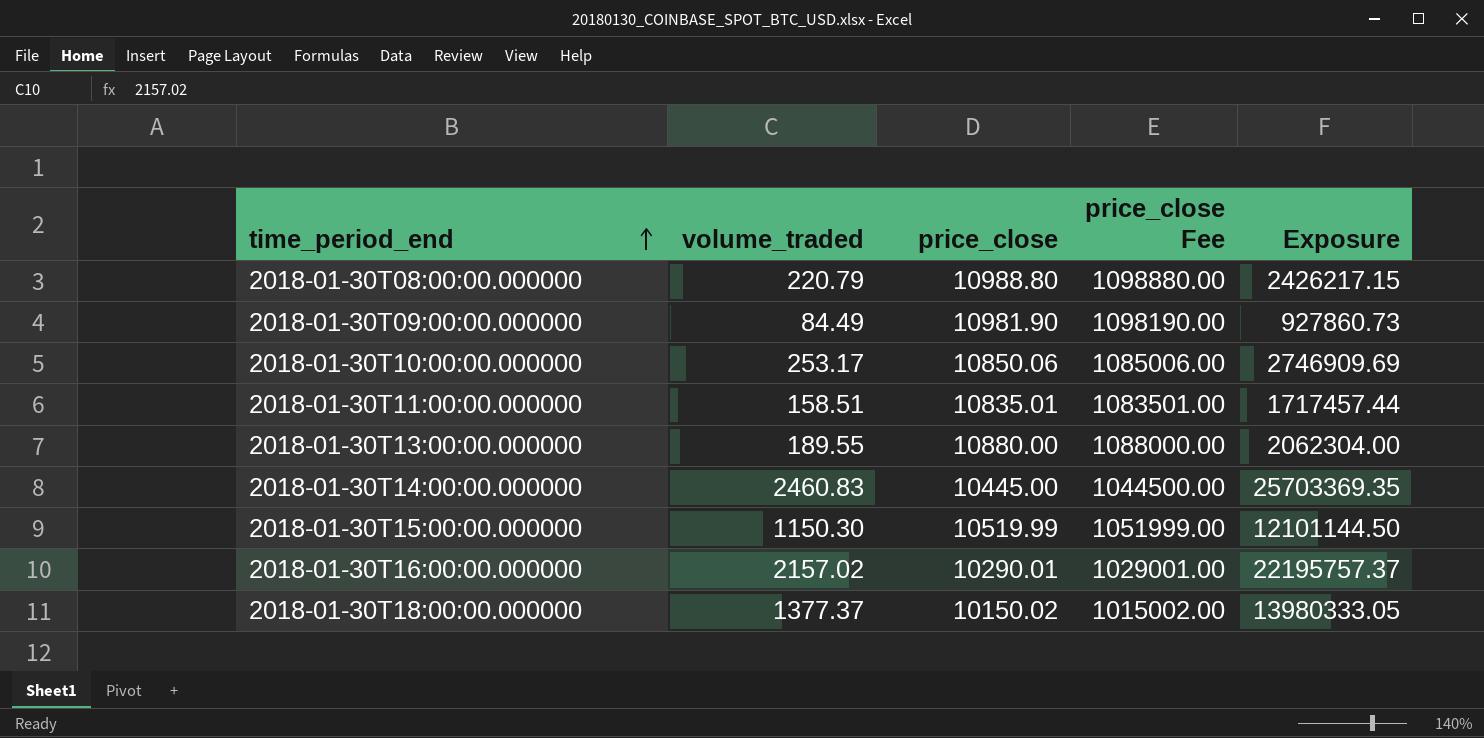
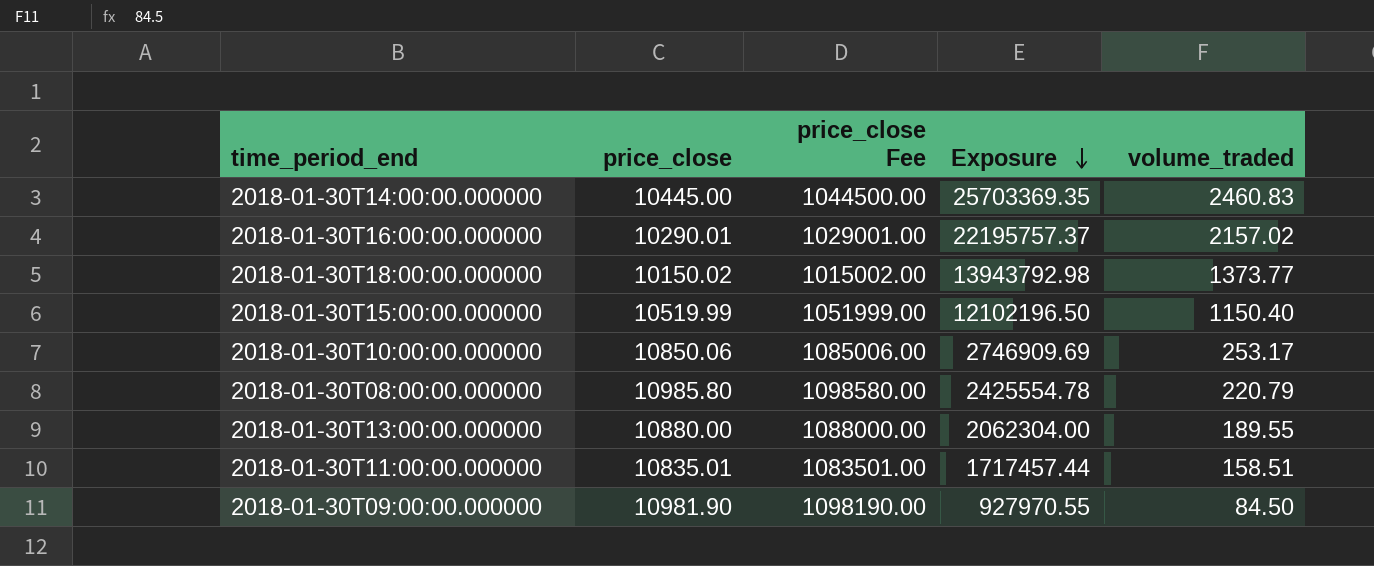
row order: time_period_end ascending -> Exposure descending
column volume_traded | position: 2 -> 5
2018-01-30T18:00:00.000000 | Exposure: 13980333.05 -> 13943792.98
2018-01-30T18:00:00.000000 | volume_traded: 1377.37 -> 1373.77
2018-01-30T15:00:00.000000 | Exposure: 12101144.50 -> 12102196.50
2018-01-30T15:00:00.000000 | volume_traded: 1150.30 -> 1150.40
2018-01-30T08:00:00.000000 | price_close: 10988.80 -> 10985.80
2018-01-30T08:00:00.000000 | price_close Fee: 1098880.00 -> 1098580.00
2018-01-30T08:00:00.000000 | Exposure: 2426217.15 -> 2425554.78
2018-01-30T09:00:00.000000 | Exposure: 927860.73 -> 927970.55
2018-01-30T09:00:00.000000 | volume_traded: 84.49 -> 84.50

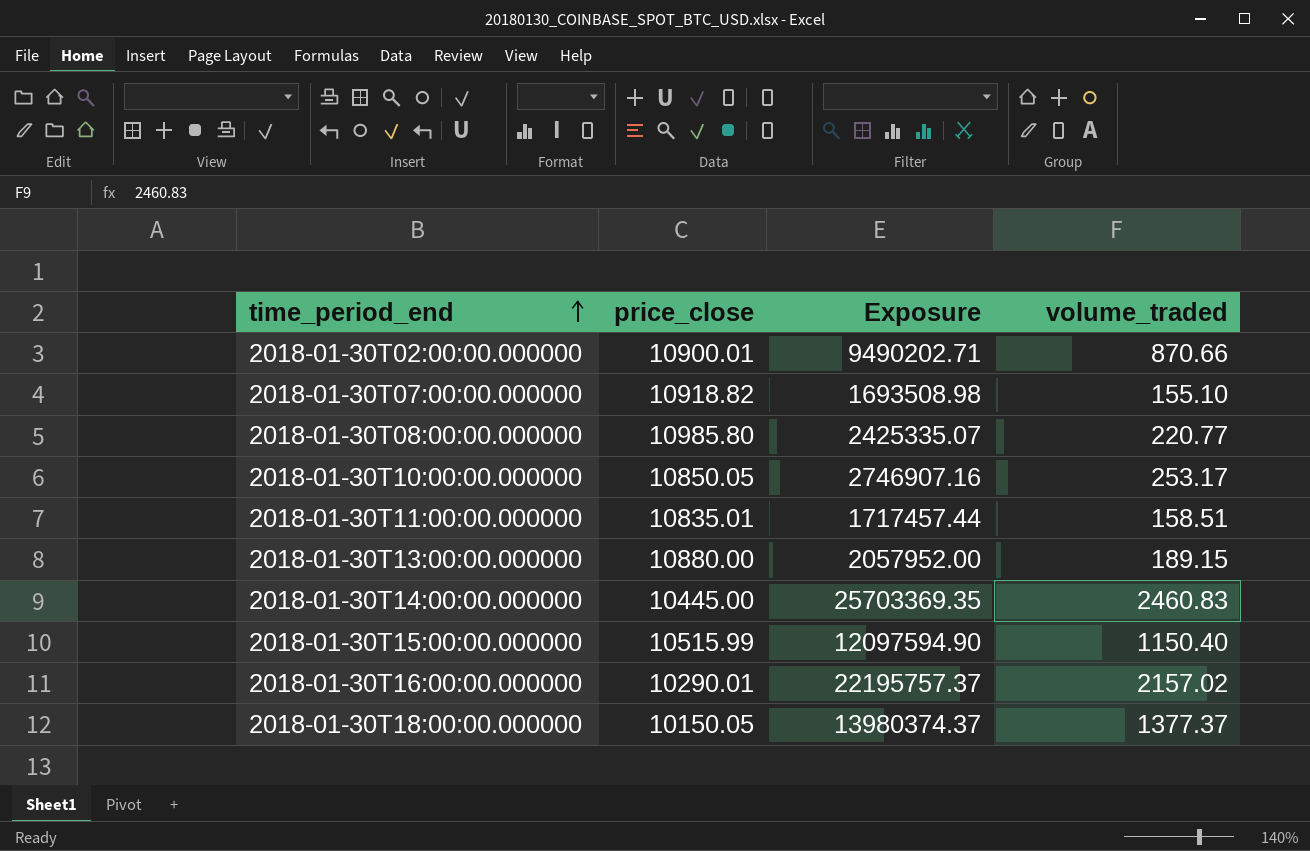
row order: Exposure descending -> time_period_end ascending
column price_close Fee | formula: [price_close] * 100 -> none
row 2018-01-30T09:00:00.000000: 10981.90 | 1098190.00 | 927970.55 | 84.50 -> none
row 2018-01-30T02:00:00.000000: none -> 10900.01 | 9490202.71 | 870.66
row 2018-01-30T07:00:00.000000: none -> 10918.82 | 1693508.98 | 155.10
2018-01-30T08:00:00.000000 | Exposure: 2425554.78 -> 2425335.07
2018-01-30T08:00:00.000000 | volume_traded: 220.79 -> 220.77
2018-01-30T10:00:00.000000 | price_close: 10850.06 -> 10850.05
2018-01-30T10:00:00.000000 | Exposure: 2746909.69 -> 2746907.16
2018-01-30T13:00:00.000000 | Exposure: 2062304.00 -> 2057952.00
2018-01-30T13:00:00.000000 | volume_traded: 189.55 -> 189.15
2018-01-30T15:00:00.000000 | price_close: 10519.99 -> 10515.99
2018-01-30T15:00:00.000000 | Exposure: 12102196.50 -> 12097594.90
2018-01-30T18:00:00.000000 | price_close: 10150.02 -> 10150.05
2018-01-30T18:00:00.000000 | Exposure: 13943792.98 -> 13980374.37
2018-01-30T18:00:00.000000 | volume_traded: 1373.77 -> 1377.37

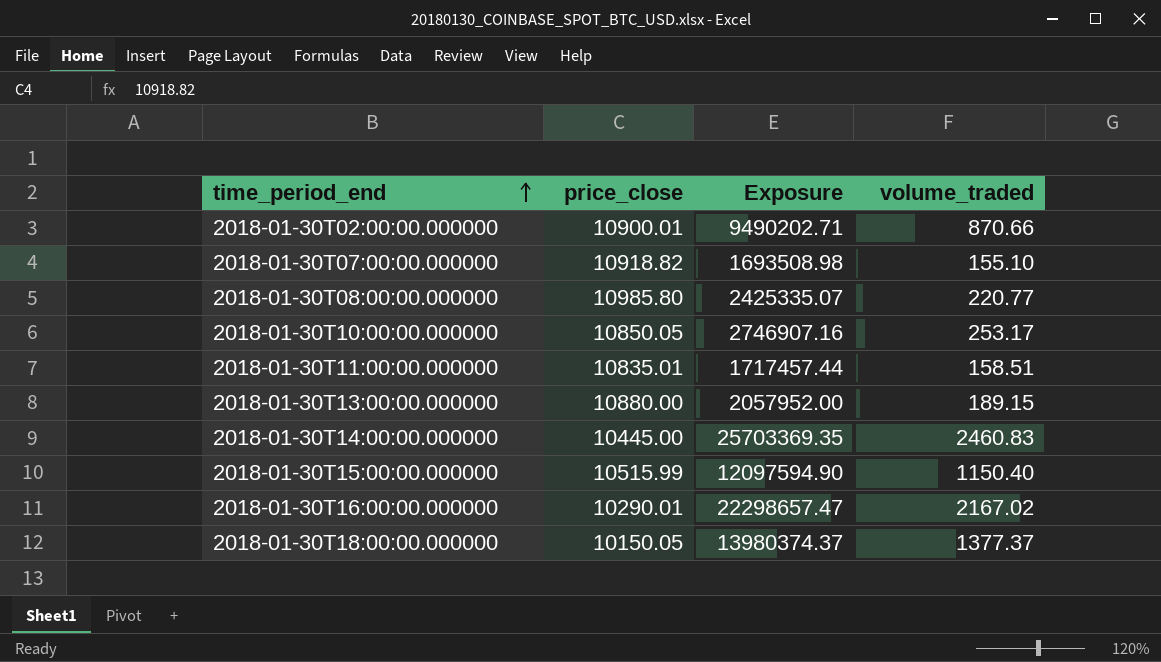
2018-01-30T16:00:00.000000 | Exposure: 22195757.37 -> 22298657.47
2018-01-30T16:00:00.000000 | volume_traded: 2157.02 -> 2167.02

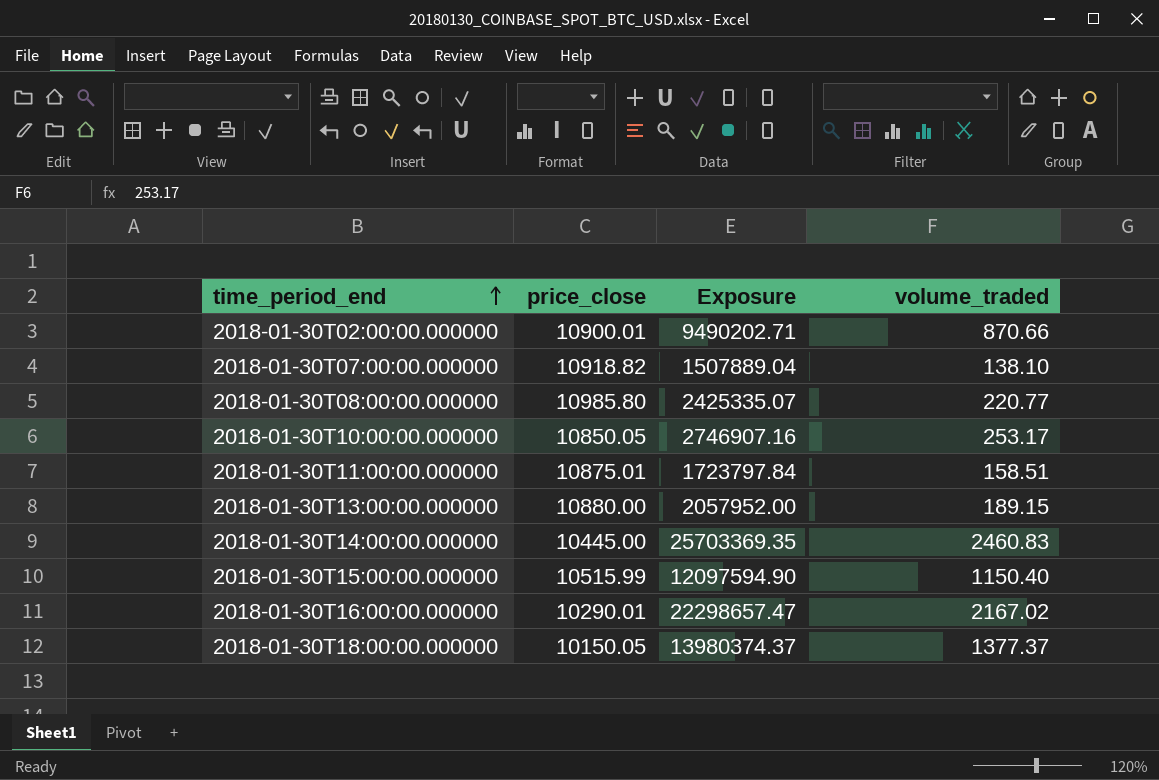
2018-01-30T07:00:00.000000 | Exposure: 1693508.98 -> 1507889.04
2018-01-30T07:00:00.000000 | volume_traded: 155.10 -> 138.10
2018-01-30T11:00:00.000000 | price_close: 10835.01 -> 10875.01
2018-01-30T11:00:00.000000 | Exposure: 1717457.44 -> 1723797.84

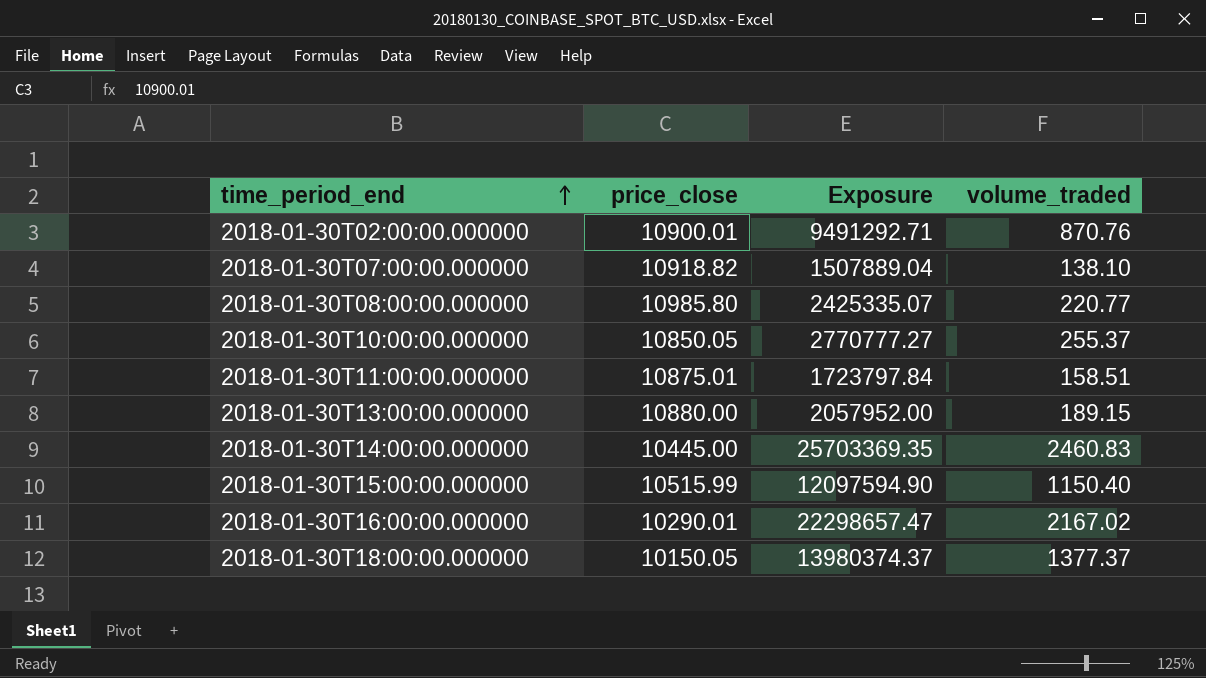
2018-01-30T02:00:00.000000 | Exposure: 9490202.71 -> 9491292.71
2018-01-30T02:00:00.000000 | volume_traded: 870.66 -> 870.76
2018-01-30T10:00:00.000000 | Exposure: 2746907.16 -> 2770777.27
2018-01-30T10:00:00.000000 | volume_traded: 253.17 -> 255.37

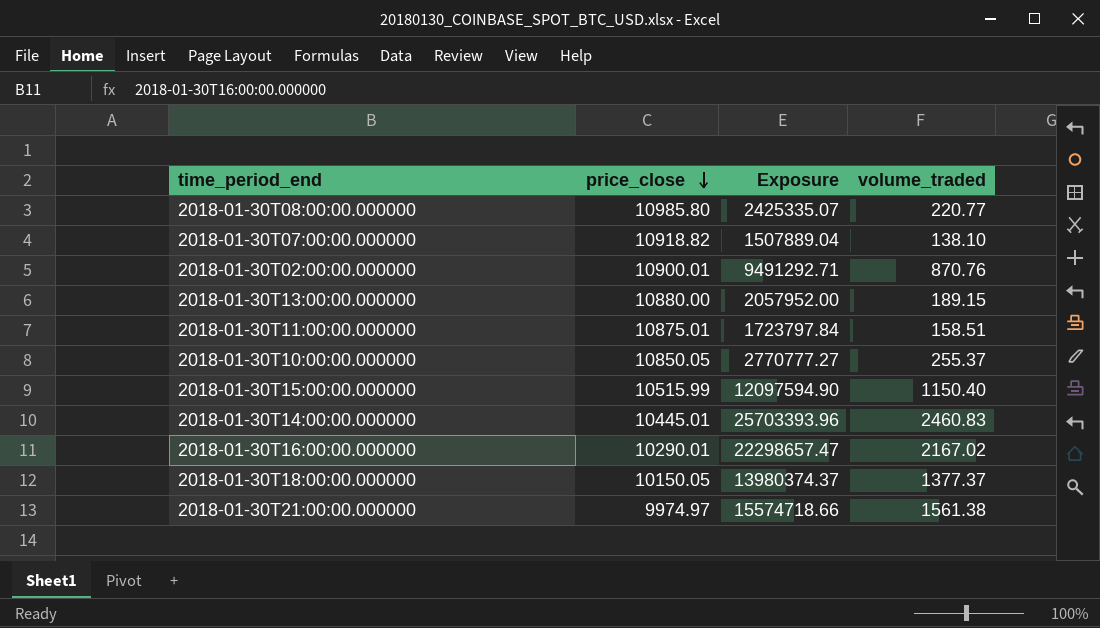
row order: time_period_end ascending -> price_close descending
2018-01-30T14:00:00.000000 | price_close: 10445.00 -> 10445.01
2018-01-30T14:00:00.000000 | Exposure: 25703369.35 -> 25703393.96
row 2018-01-30T21:00:00.000000: none -> 9974.97 | 15574718.66 | 1561.38

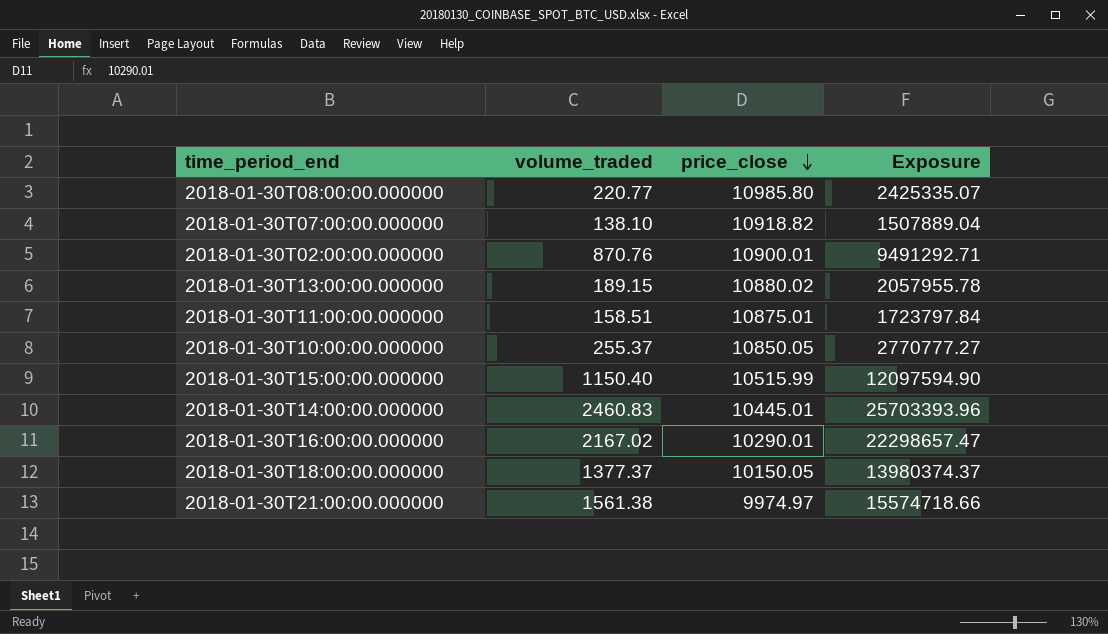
column volume_traded | position: 4 -> 2
2018-01-30T13:00:00.000000 | price_close: 10880.00 -> 10880.02
2018-01-30T13:00:00.000000 | Exposure: 2057952.00 -> 2057955.78

